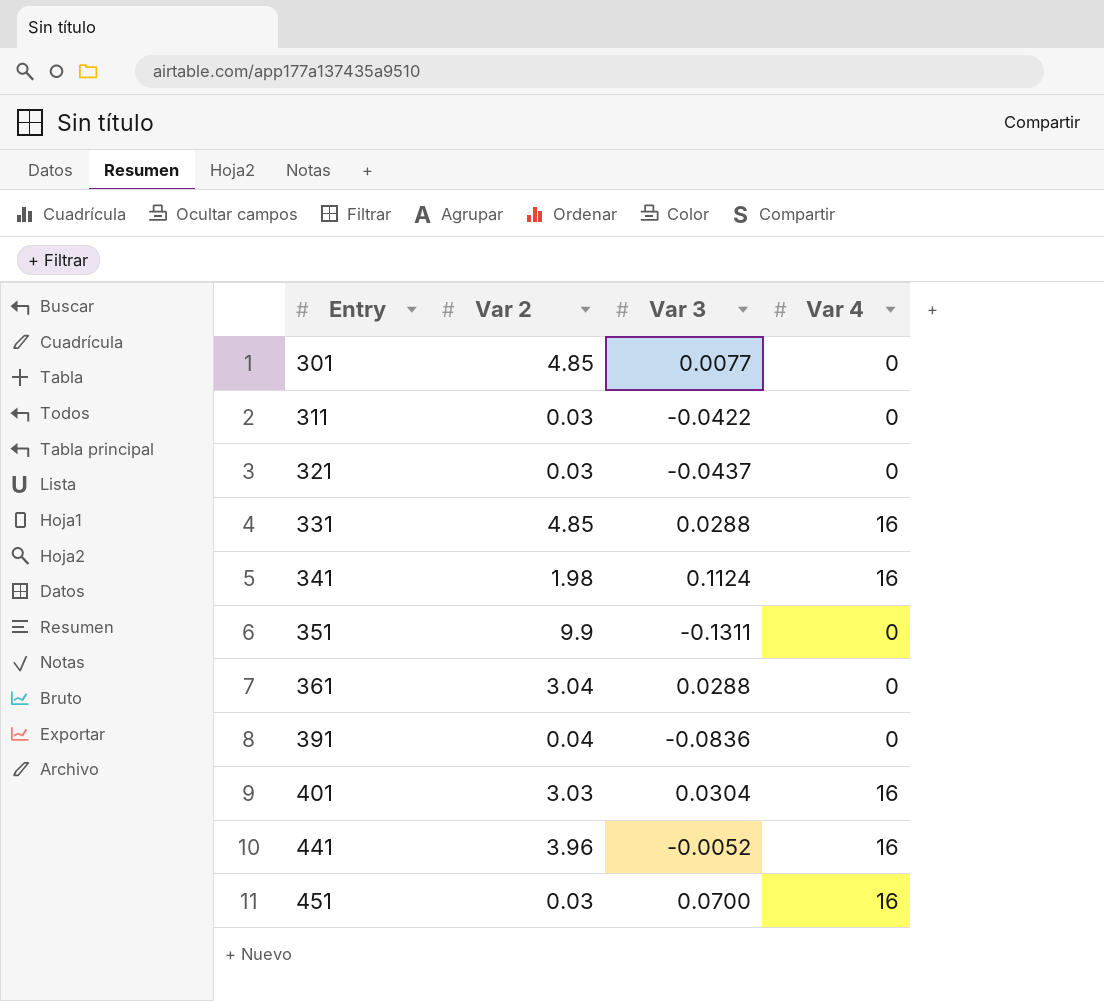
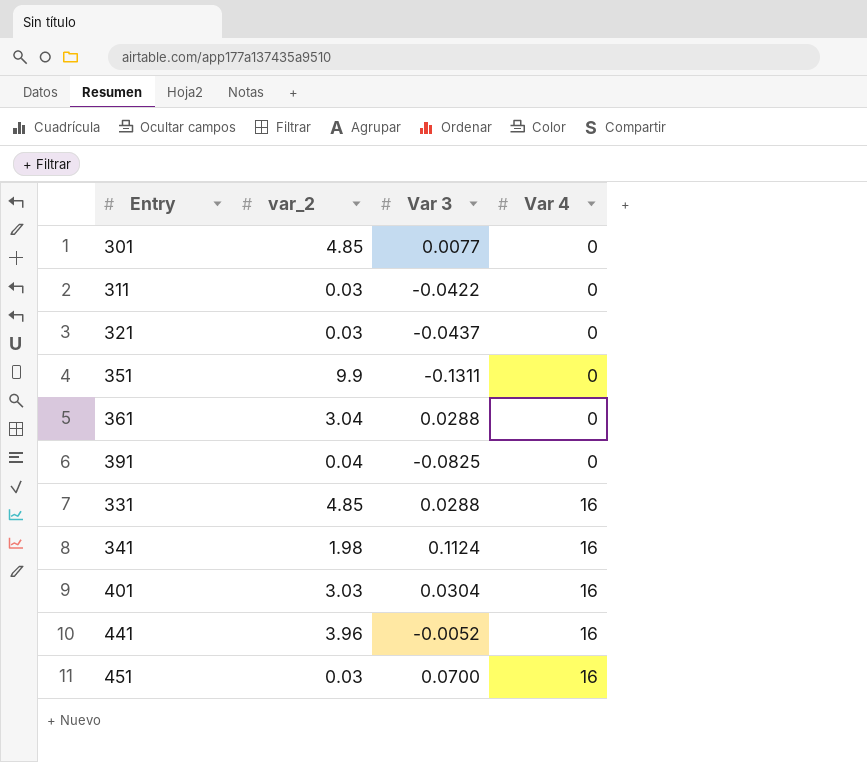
row order: Entry ascending -> Var 4 ascending
column name: Var 2 -> var_2
391 | Var 3: -0.0836 -> -0.0825

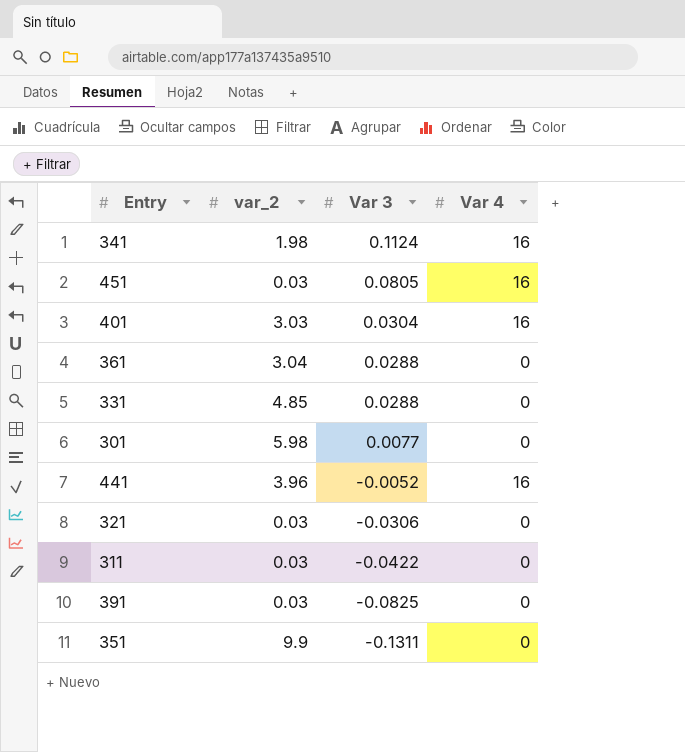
row order: Var 4 ascending -> Var 3 descending
451 | Var 3: 0.0700 -> 0.0805
331 | Var 4: 16 -> 0
301 | var_2: 4.85 -> 5.98
321 | Var 3: -0.0437 -> -0.0306
391 | var_2: 0.04 -> 0.03

